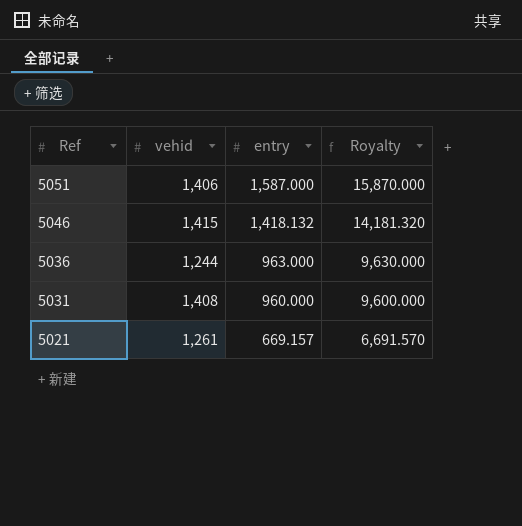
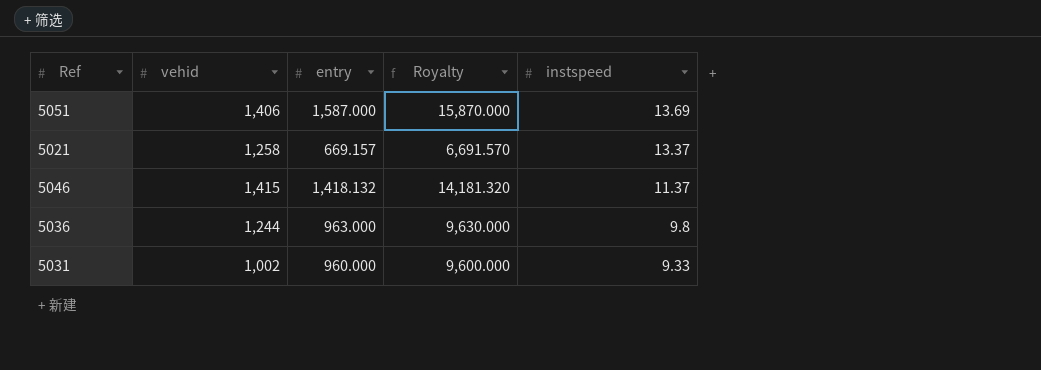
row order: Ref descending -> instspeed descending
column instspeed | position: none -> 5
5021 | vehid: 1,261 -> 1,258
5031 | vehid: 1,408 -> 1,002

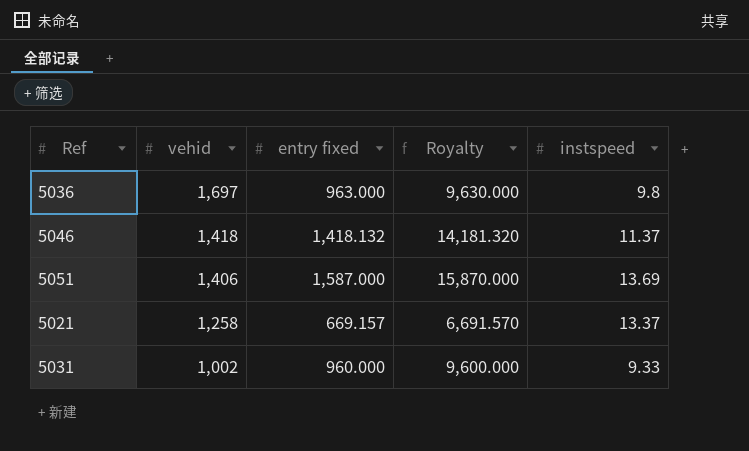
row order: instspeed descending -> vehid descending
column name: entry -> entry fixed
5036 | vehid: 1,244 -> 1,697
5046 | vehid: 1,415 -> 1,418

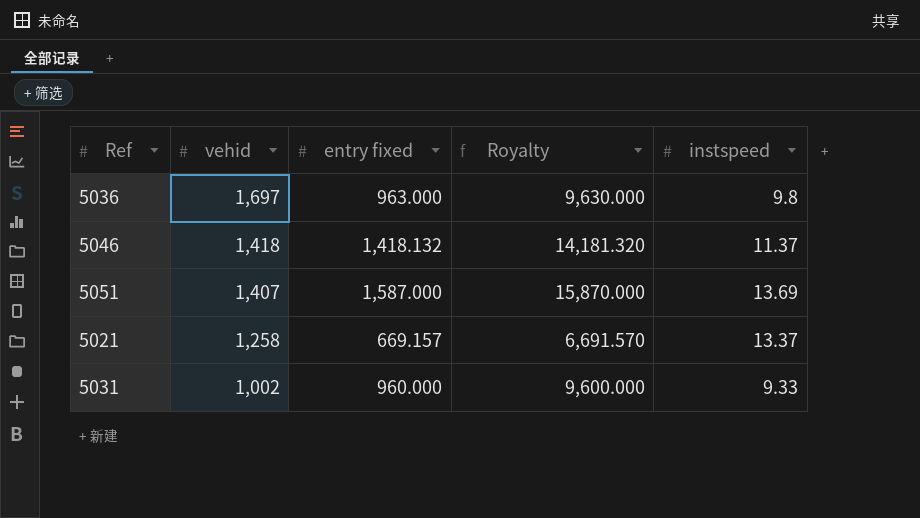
5051 | vehid: 1,406 -> 1,407

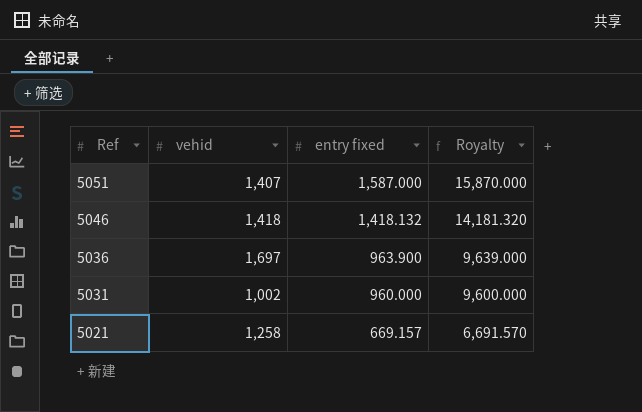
row order: vehid descending -> Ref descending
column instspeed | position: 5 -> none
5036 | entry fixed: 963.000 -> 963.900
5036 | Royalty: 9,630.000 -> 9,639.000

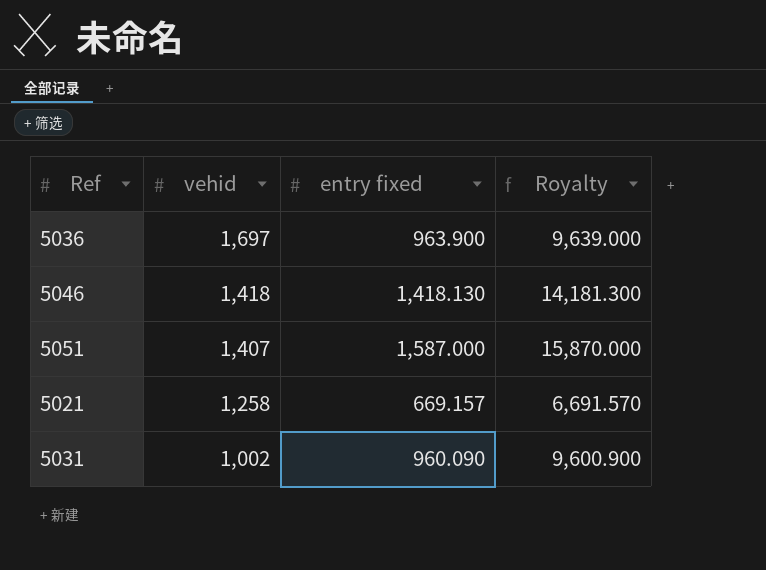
row order: Ref descending -> vehid descending
5046 | entry fixed: 1,418.132 -> 1,418.130
5046 | Royalty: 14,181.320 -> 14,181.300
5031 | entry fixed: 960.000 -> 960.090
5031 | Royalty: 9,600.000 -> 9,600.900

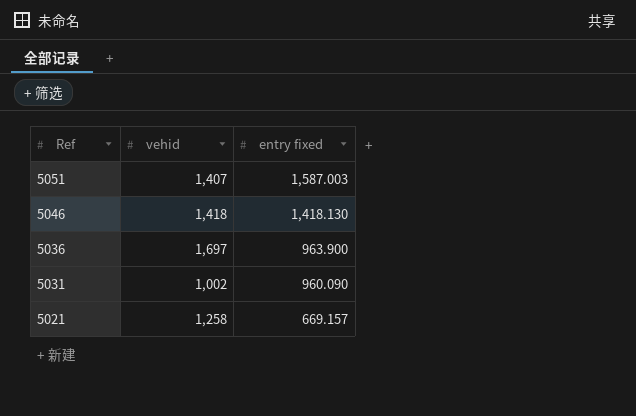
row order: vehid descending -> Ref descending
column Royalty | formula: [entry fixed] * 10 -> none
5051 | entry fixed: 1,587.000 -> 1,587.003

